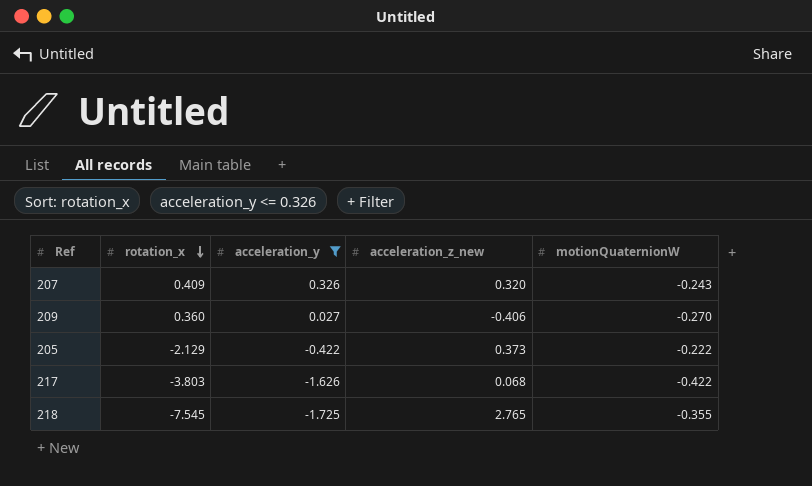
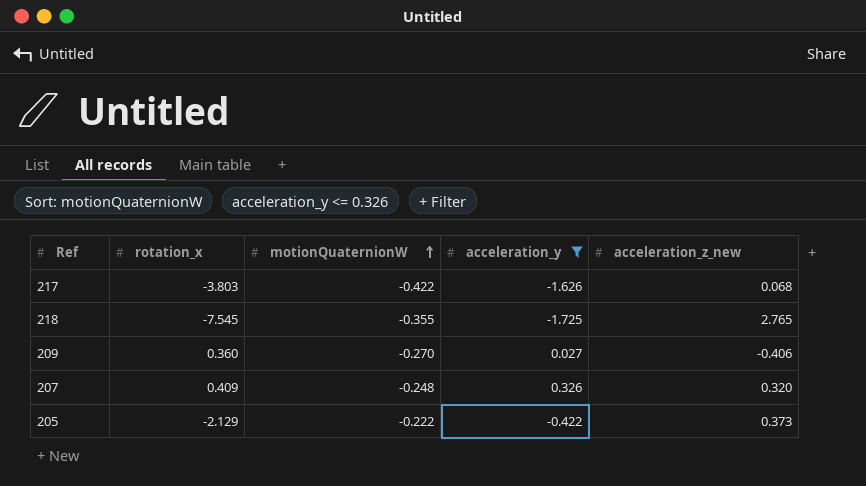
row order: rotation_x descending -> motionQuaternionW ascending
column motionQuaternionW | position: 5 -> 3
207 | motionQuaternionW: -0.243 -> -0.248

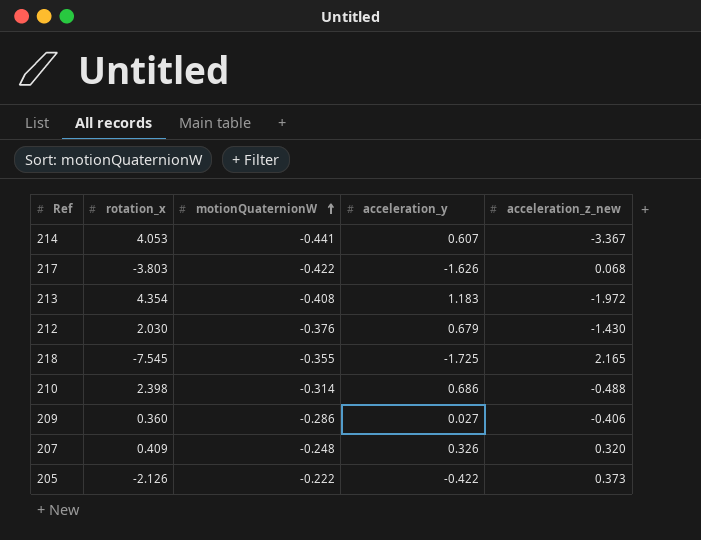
filter: acceleration_y <= 0.326 -> none
218 | acceleration_z_new: 2.765 -> 2.165
209 | motionQuaternionW: -0.270 -> -0.286
205 | rotation_x: -2.129 -> -2.126

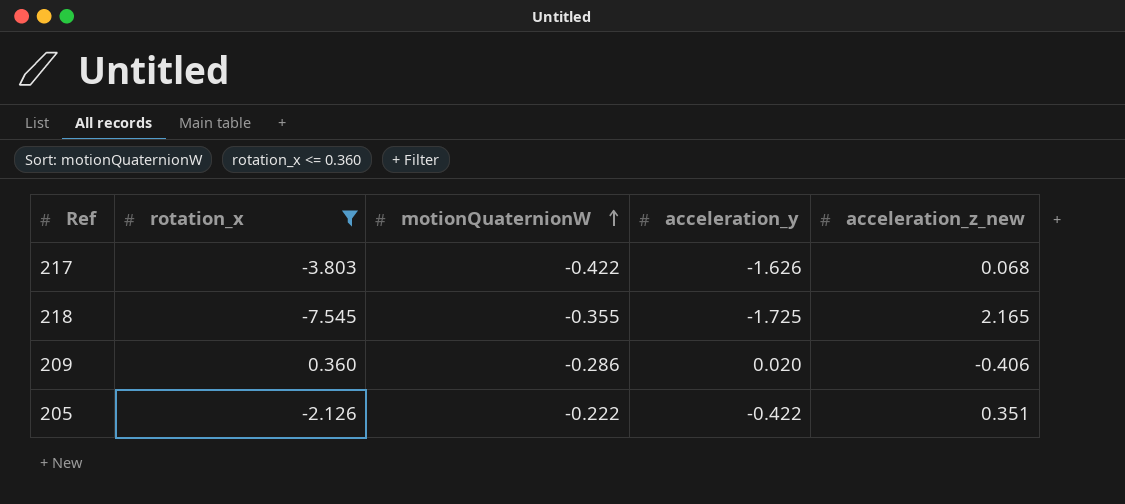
filter: none -> rotation_x <= 0.360
209 | acceleration_y: 0.027 -> 0.020
205 | acceleration_z_new: 0.373 -> 0.351

